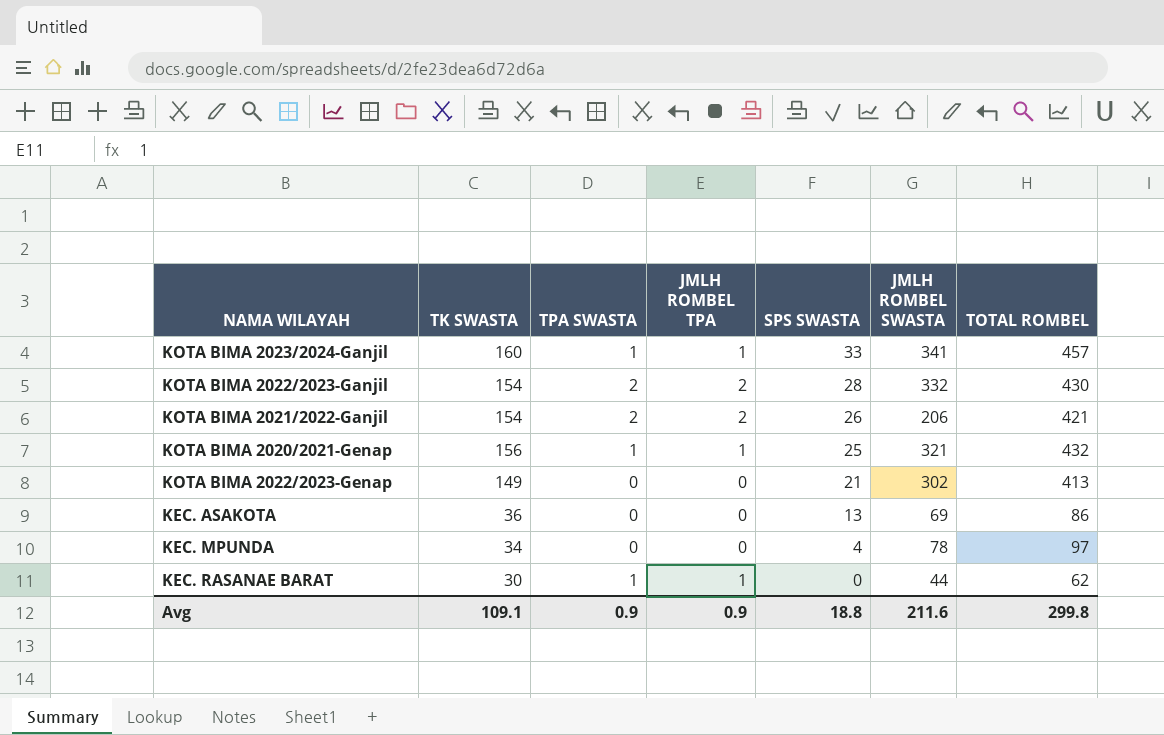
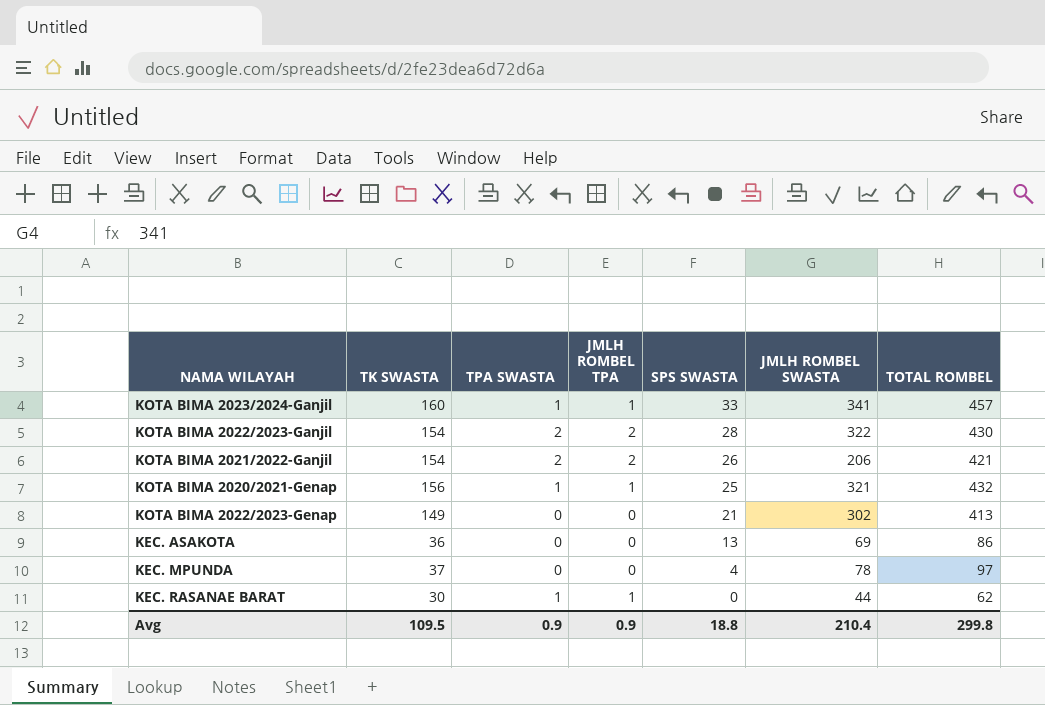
KOTA BIMA 2022/2023-Ganjil | JMLH ROMBEL SWASTA: 332 -> 322
KEC. MPUNDA | TK SWASTA: 34 -> 37
Avg | TK SWASTA: 109.1 -> 109.5
Avg | JMLH ROMBEL SWASTA: 211.6 -> 210.4

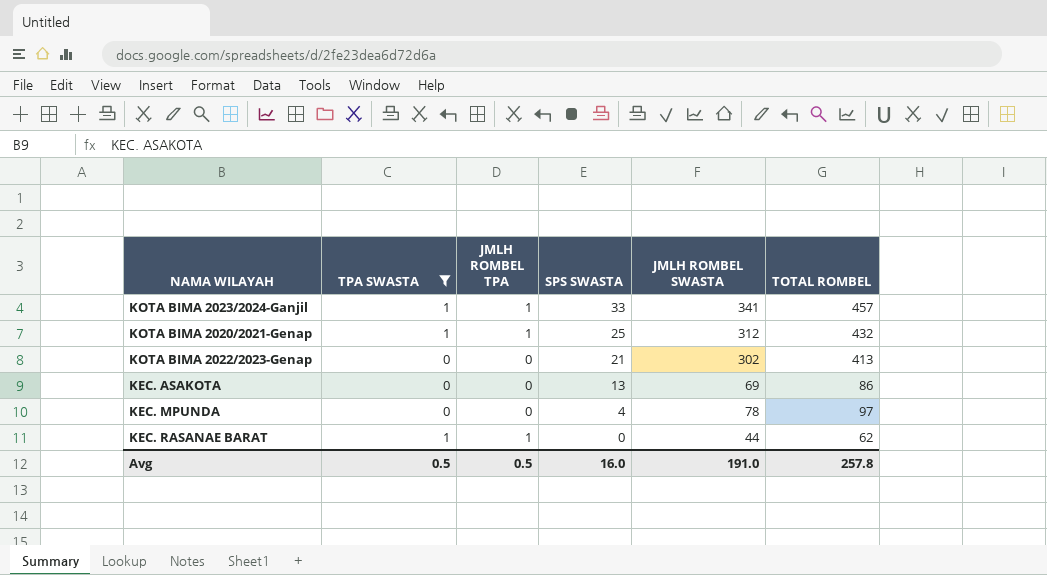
filter: none -> TPA SWASTA != 2
column TK SWASTA | position: 2 -> none
KOTA BIMA 2020/2021-Genap | JMLH ROMBEL SWASTA: 321 -> 312
Avg | TPA SWASTA: 0.9 -> 0.5
Avg | JMLH ROMBEL TPA: 0.9 -> 0.5
Avg | SPS SWASTA: 18.8 -> 16.0
Avg | JMLH ROMBEL SWASTA: 210.4 -> 191.0
Avg | TOTAL ROMBEL: 299.8 -> 257.8

